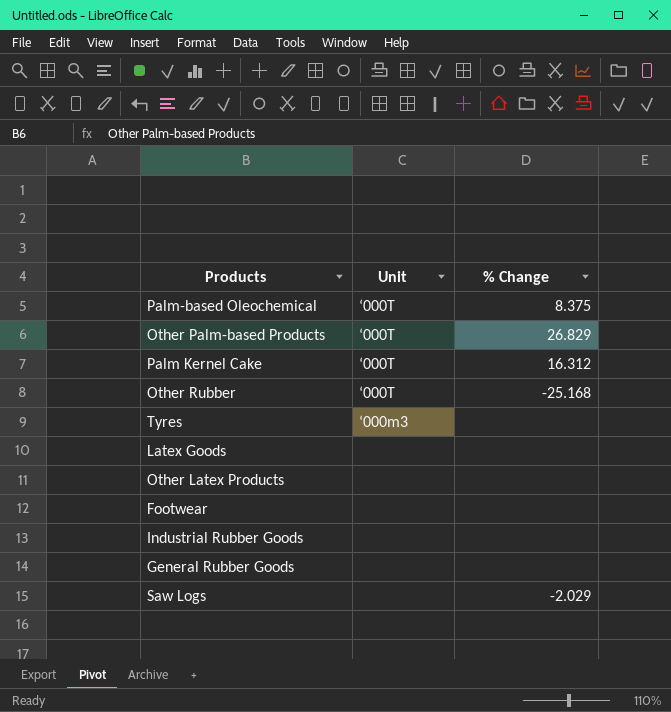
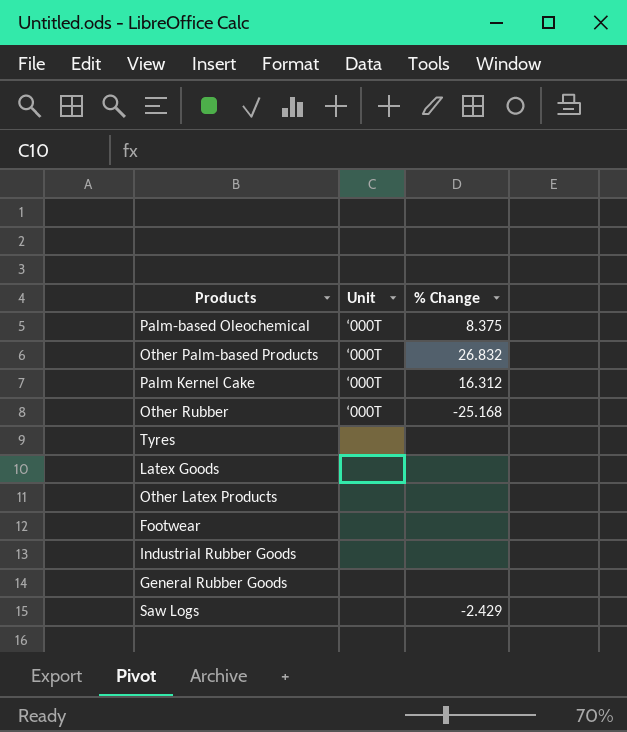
Other Palm-based Products | % Change: 26.829 -> 26.832
Tyres | Unit: ‘000m3 -> none
Saw Logs | % Change: -2.029 -> -2.429

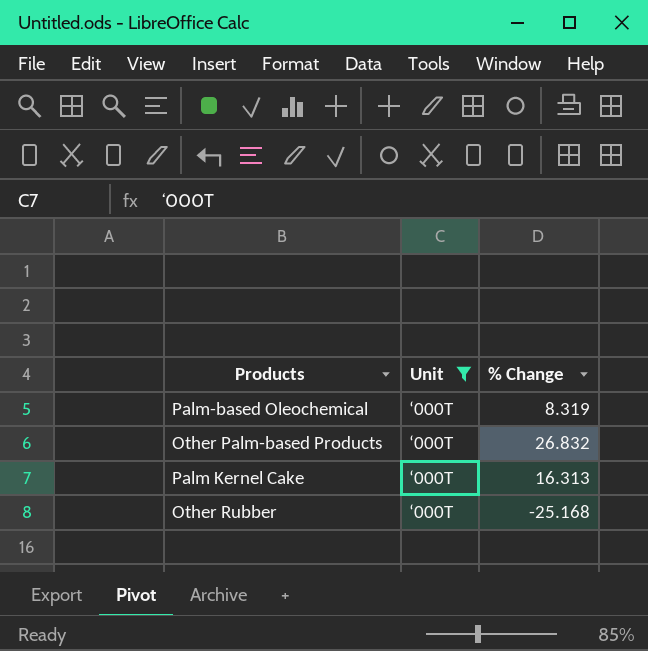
filter: none -> Unit = ‘000T
Palm-based Oleochemical | % Change: 8.375 -> 8.319
Palm Kernel Cake | % Change: 16.312 -> 16.313

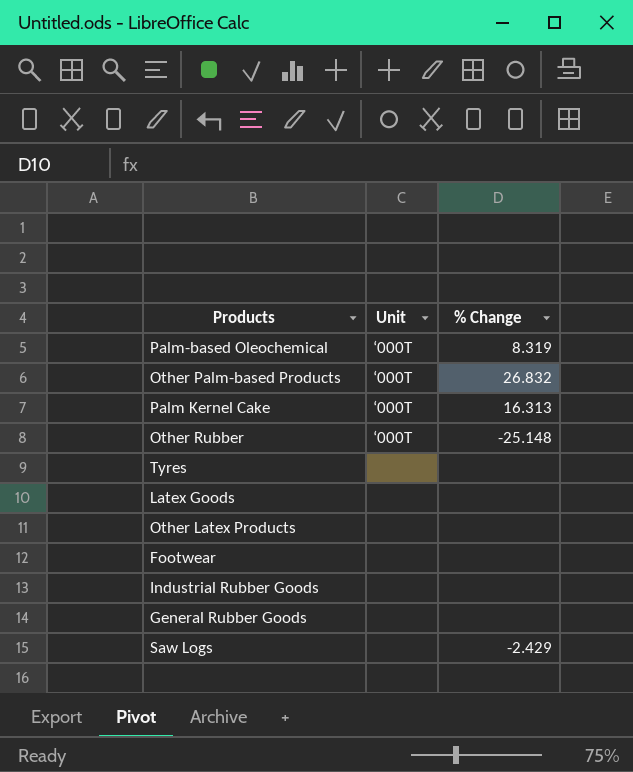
filter: Unit = ‘000T -> none
Other Rubber | % Change: -25.168 -> -25.148

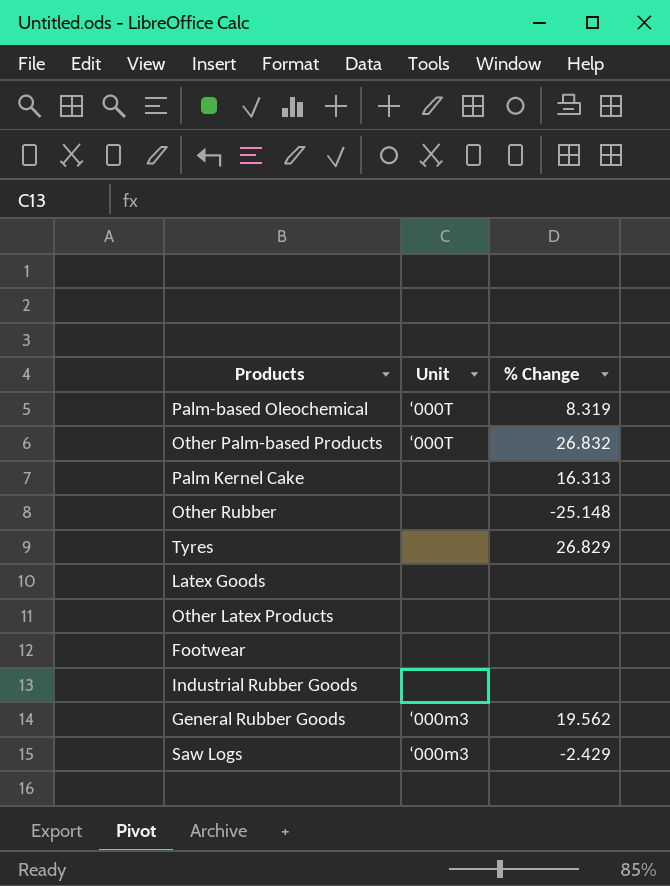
Palm Kernel Cake | Unit: ‘000T -> none
Other Rubber | Unit: ‘000T -> none
Tyres | % Change: none -> 26.829
General Rubber Goods | Unit: none -> ‘000m3
General Rubber Goods | % Change: none -> 19.562
Saw Logs | Unit: none -> ‘000m3

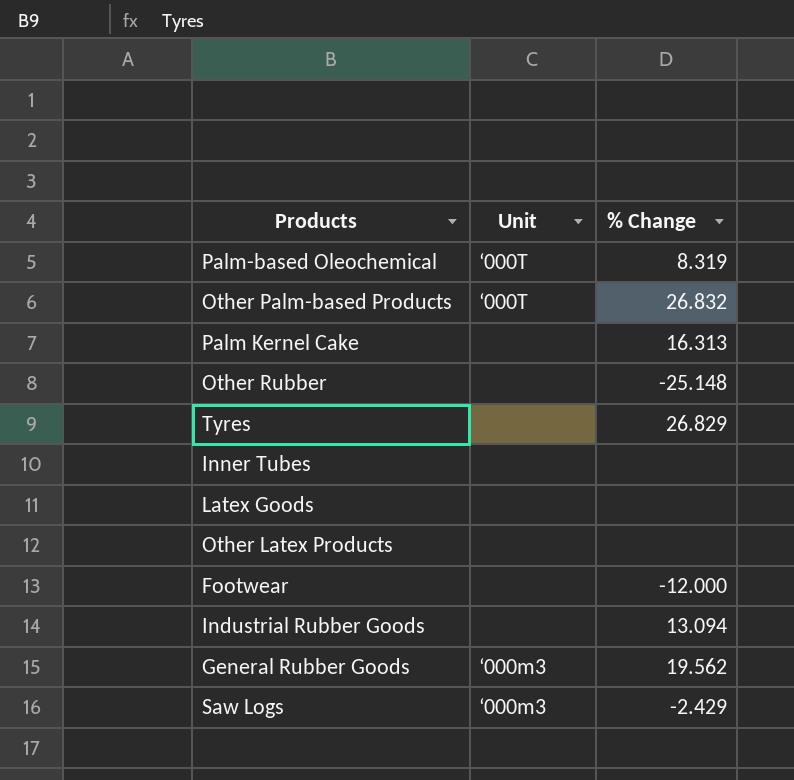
row Inner Tubes: none -> none | none
Footwear | % Change: none -> -12.000
Industrial Rubber Goods | % Change: none -> 13.094

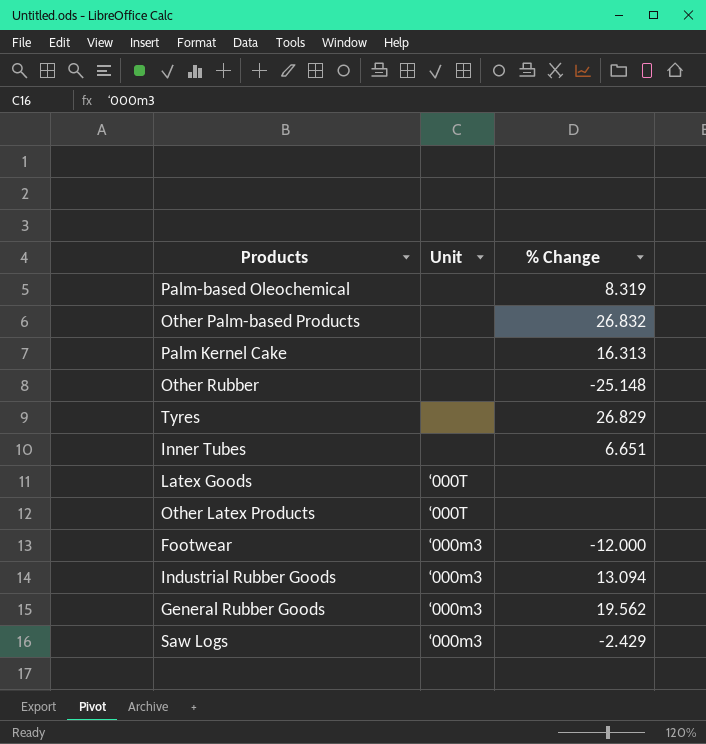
Palm-based Oleochemical | Unit: ‘000T -> none
Other Palm-based Products | Unit: ‘000T -> none
Inner Tubes | % Change: none -> 6.651
Latex Goods | Unit: none -> ‘000T
Other Latex Products | Unit: none -> ‘000T
Footwear | Unit: none -> ‘000m3
Industrial Rubber Goods | Unit: none -> ‘000m3

